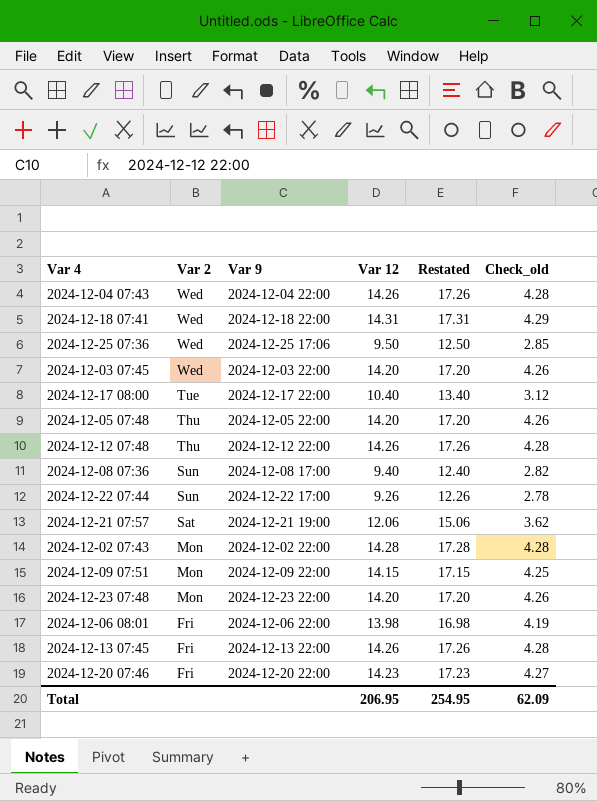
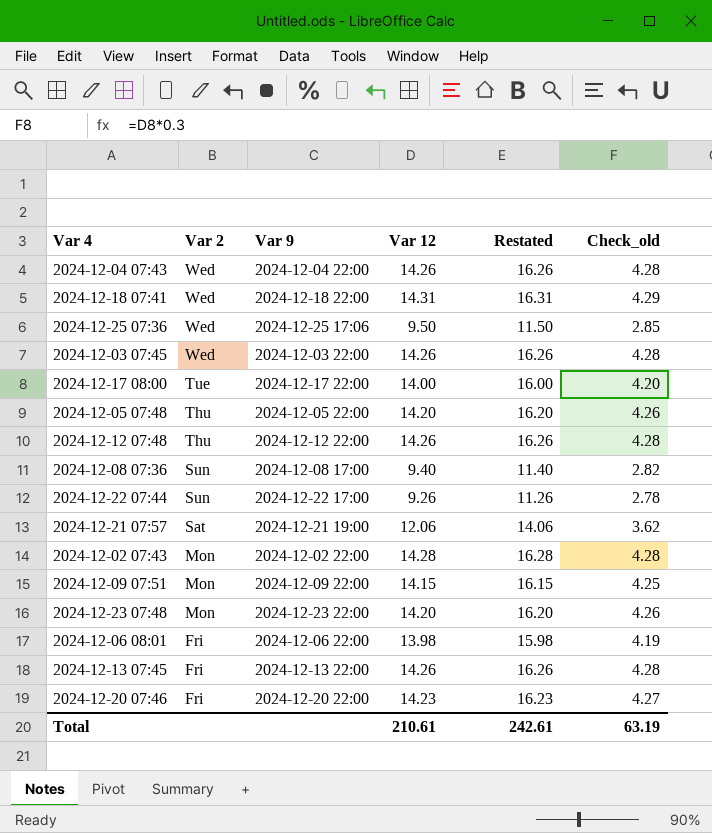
column Restated | formula: [Var 12] + 3 -> [Var 12] + 2
2024-12-03 07:45 | Var 12: 14.20 -> 14.26
2024-12-03 07:45 | Check_old: 4.26 -> 4.28
2024-12-17 08:00 | Var 12: 10.40 -> 14.00
2024-12-17 08:00 | Check_old: 3.12 -> 4.20
Total | Var 12: 206.95 -> 210.61
Total | Restated: 254.95 -> 242.61
Total | Check_old: 62.09 -> 63.19

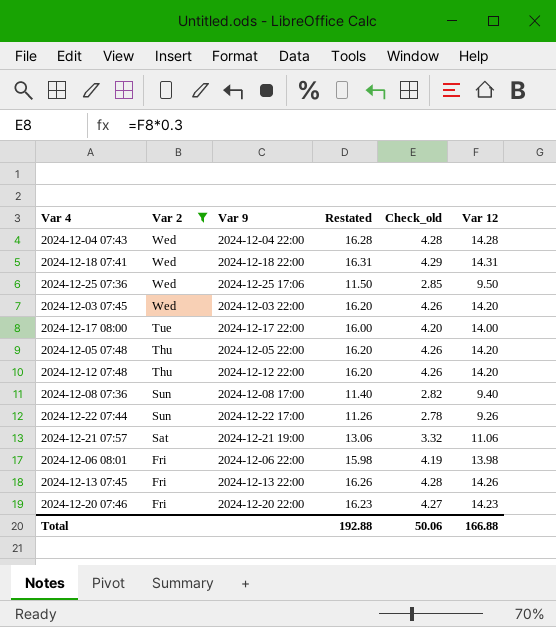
filter: none -> Var 2 != Mon
column Var 12 | position: 4 -> 6
2024-12-04 07:43 | Restated: 16.26 -> 16.28
2024-12-04 07:43 | Var 12: 14.26 -> 14.28
2024-12-03 07:45 | Restated: 16.26 -> 16.20
2024-12-03 07:45 | Check_old: 4.28 -> 4.26
2024-12-03 07:45 | Var 12: 14.26 -> 14.20
2024-12-12 07:48 | Restated: 16.26 -> 16.20
2024-12-12 07:48 | Check_old: 4.28 -> 4.26
2024-12-12 07:48 | Var 12: 14.26 -> 14.20
2024-12-21 07:57 | Restated: 14.06 -> 13.06
2024-12-21 07:57 | Check_old: 3.62 -> 3.32
2024-12-21 07:57 | Var 12: 12.06 -> 11.06
Total | Restated: 242.61 -> 192.88
Total | Check_old: 63.19 -> 50.06
Total | Var 12: 210.61 -> 166.88

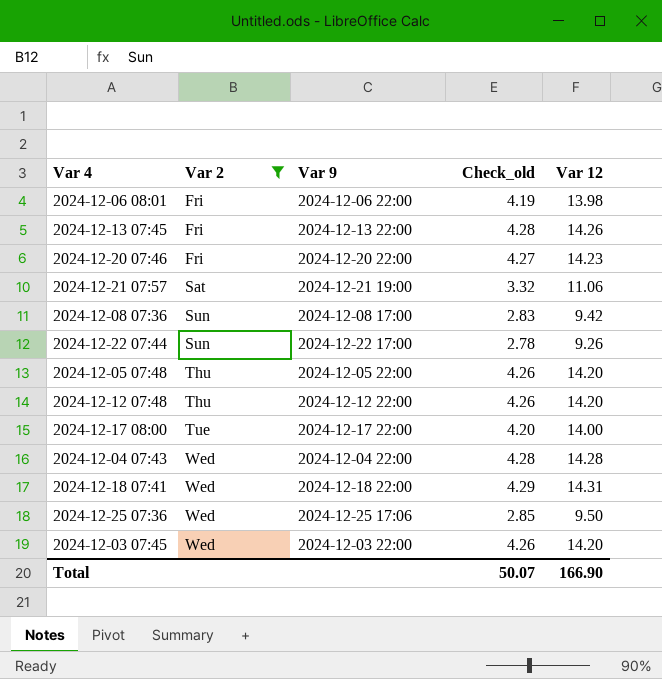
row order: Var 2 descending -> Var 2 ascending
column Restated | formula: [Var 12] + 2 -> none
2024-12-08 07:36 | Check_old: 2.82 -> 2.83
2024-12-08 07:36 | Var 12: 9.40 -> 9.42
Total | Check_old: 50.06 -> 50.07
Total | Var 12: 166.88 -> 166.90

